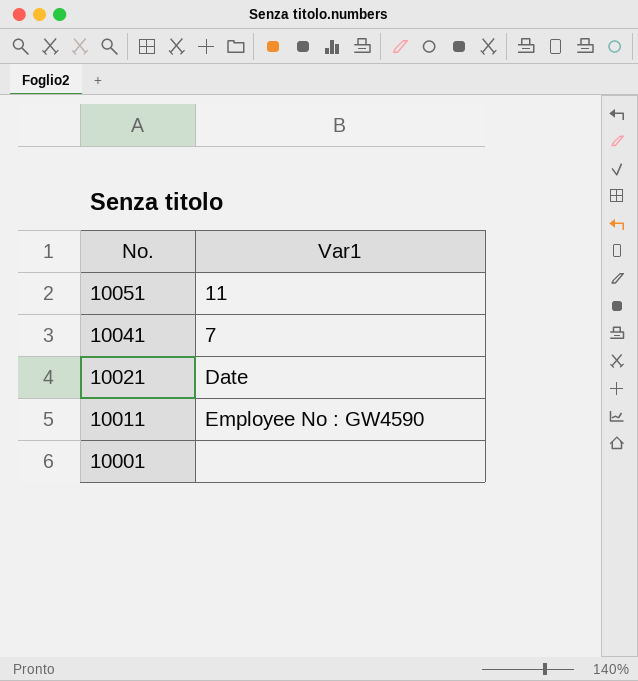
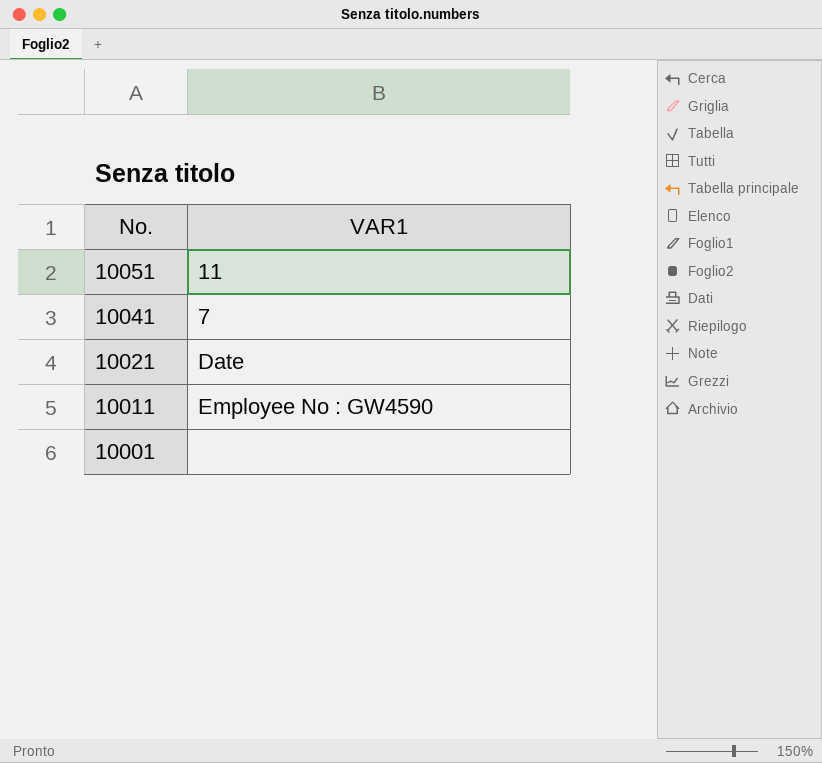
column name: Var1 -> VAR1

